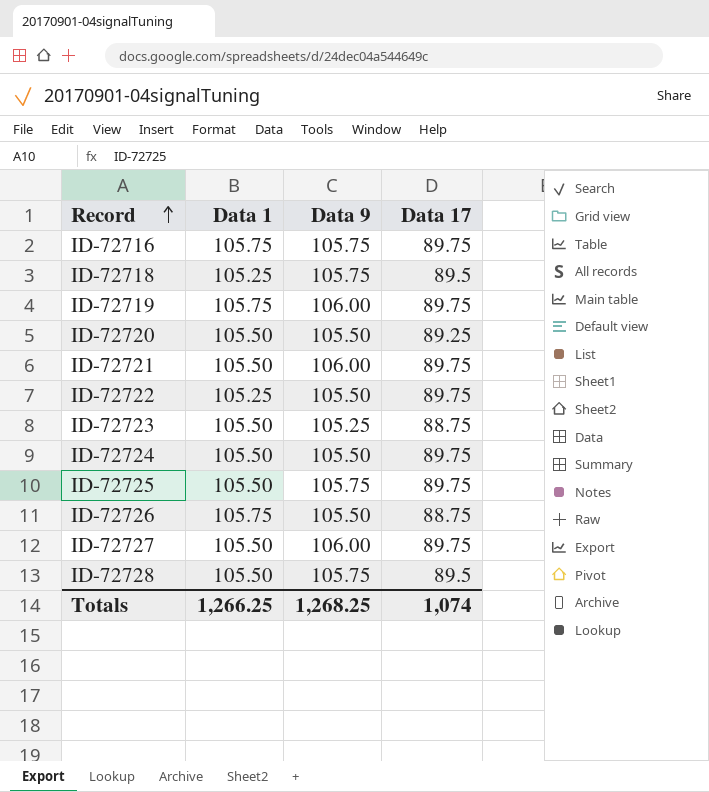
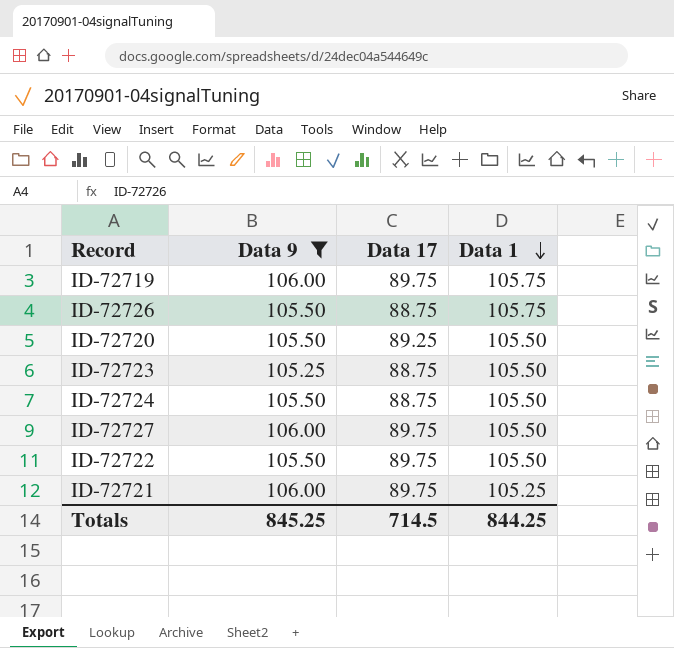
filter: none -> Data 9 != 105.75
row order: Record ascending -> Data 1 descending
column Data 1 | position: 2 -> 4
ID-72724 | Data 17: 89.75 -> 88.75
ID-72722 | Data 1: 105.25 -> 105.50
ID-72721 | Data 1: 105.50 -> 105.25
Totals | Data 9: 1,268.25 -> 845.25
Totals | Data 17: 1,074 -> 714.5
Totals | Data 1: 1,266.25 -> 844.25

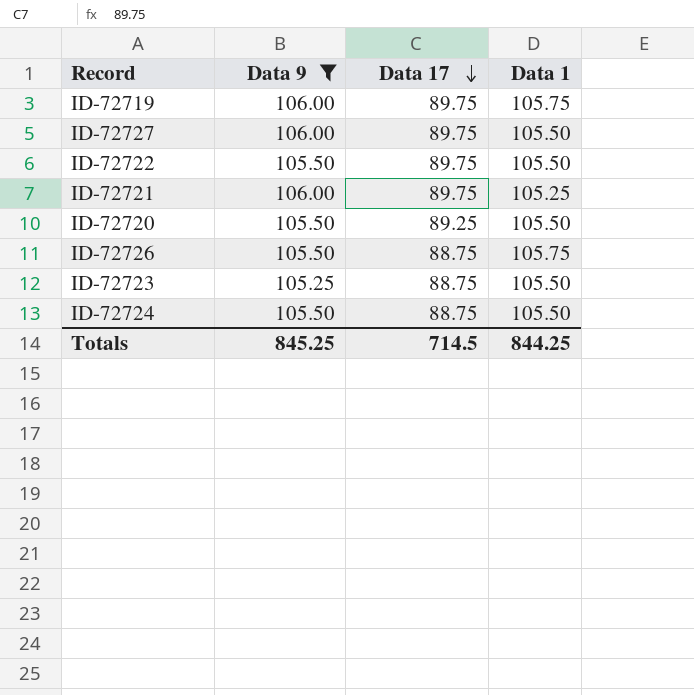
row order: Data 1 descending -> Data 17 descending

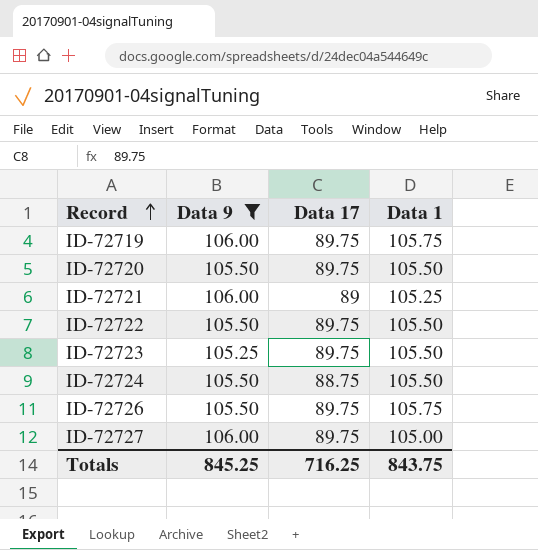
row order: Data 17 descending -> Record ascending
ID-72720 | Data 17: 89.25 -> 89.75
ID-72721 | Data 17: 89.75 -> 89
ID-72723 | Data 17: 88.75 -> 89.75
ID-72726 | Data 17: 88.75 -> 89.75
ID-72727 | Data 1: 105.50 -> 105.00
Totals | Data 17: 714.5 -> 716.25
Totals | Data 1: 844.25 -> 843.75

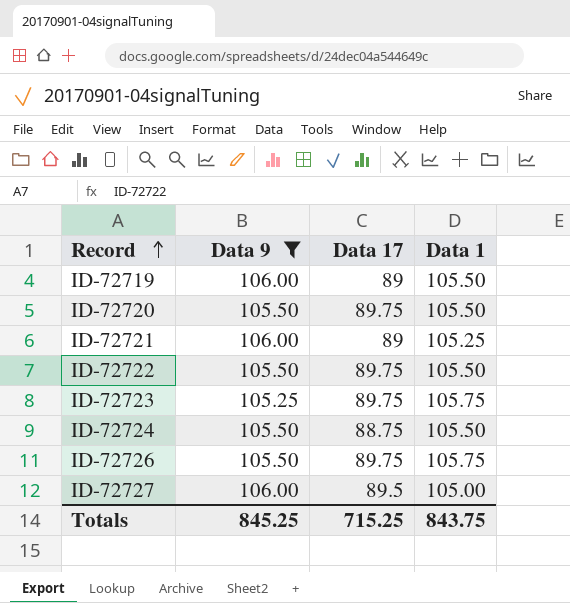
ID-72719 | Data 17: 89.75 -> 89
ID-72719 | Data 1: 105.75 -> 105.50
ID-72723 | Data 1: 105.50 -> 105.75
ID-72727 | Data 17: 89.75 -> 89.5
Totals | Data 17: 716.25 -> 715.25

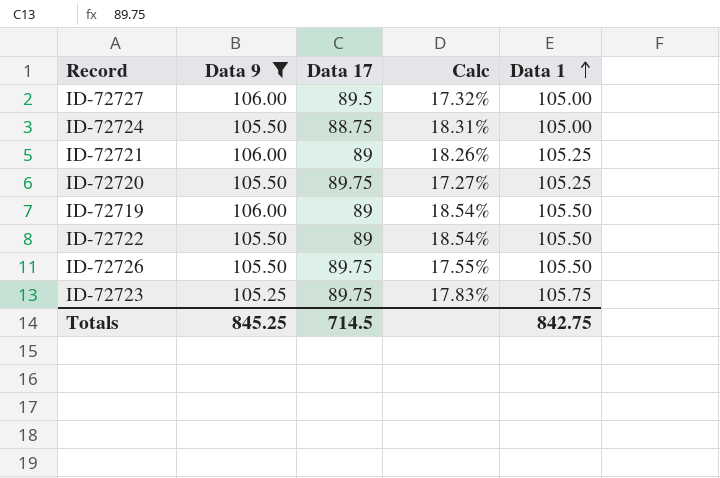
row order: Record ascending -> Data 1 ascending
column Calc | formula: none -> ([Data 1] - [Data 17]) / [Data 17]
ID-72724 | Data 1: 105.50 -> 105.00
ID-72720 | Data 1: 105.50 -> 105.25
ID-72722 | Data 17: 89.75 -> 89
ID-72726 | Data 1: 105.75 -> 105.50
Totals | Data 17: 715.25 -> 714.5
Totals | Data 1: 843.75 -> 842.75

